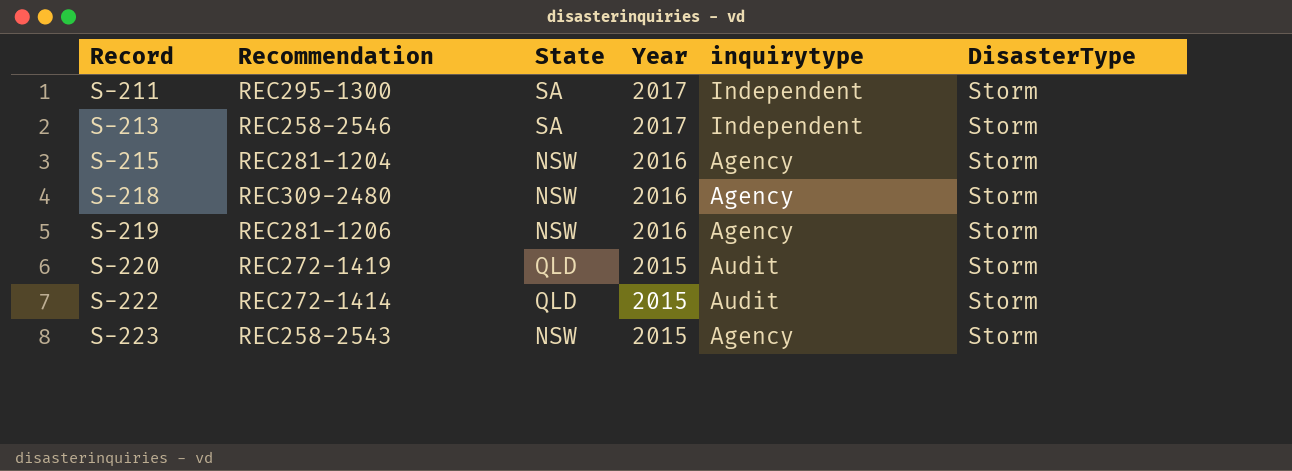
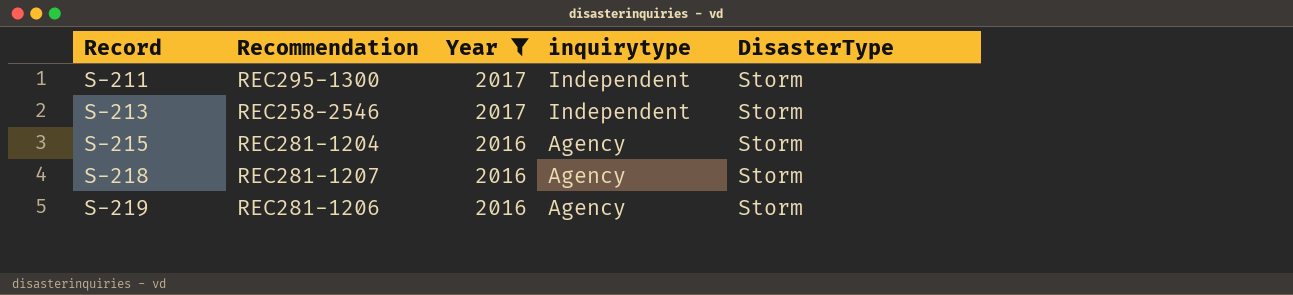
filter: none -> Year != 2015
column State | position: 3 -> none
S-218 | Recommendation: REC309-2480 -> REC281-1207

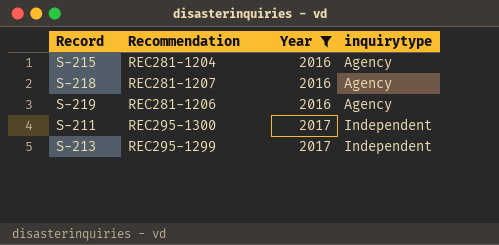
row order: Record ascending -> Year ascending
column DisasterType | position: 5 -> none
S-213 | Recommendation: REC258-2546 -> REC295-1299

